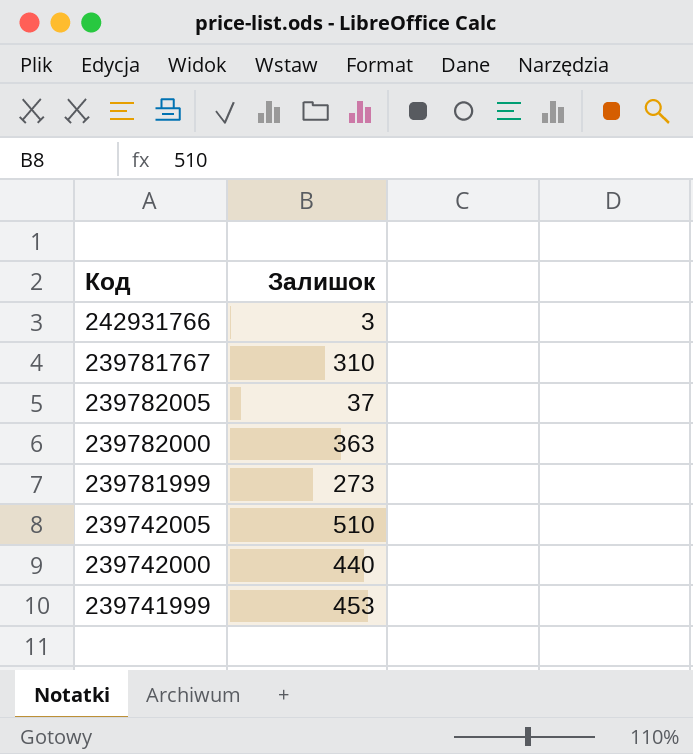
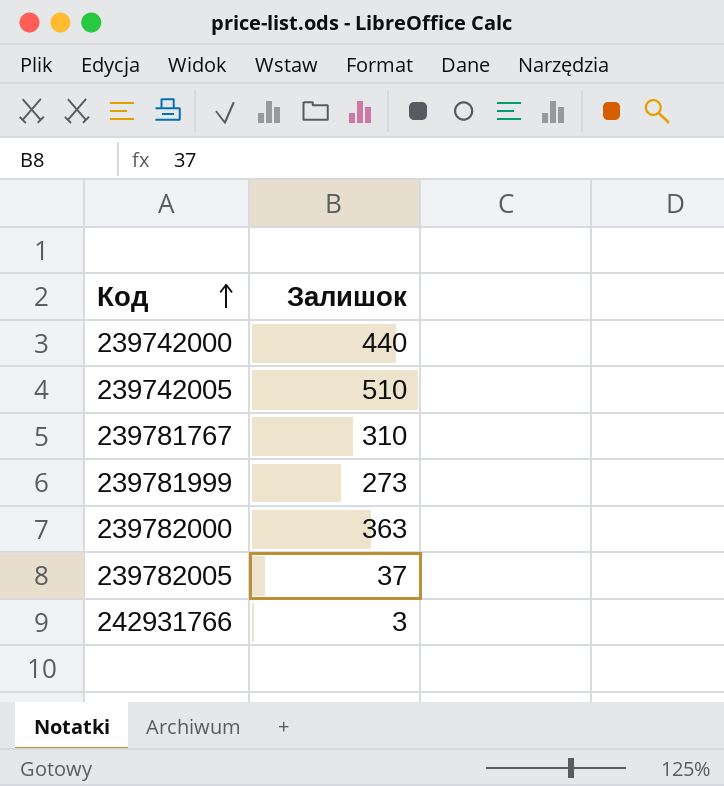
row order: none -> Код ascending
row 239741999: 453 -> none

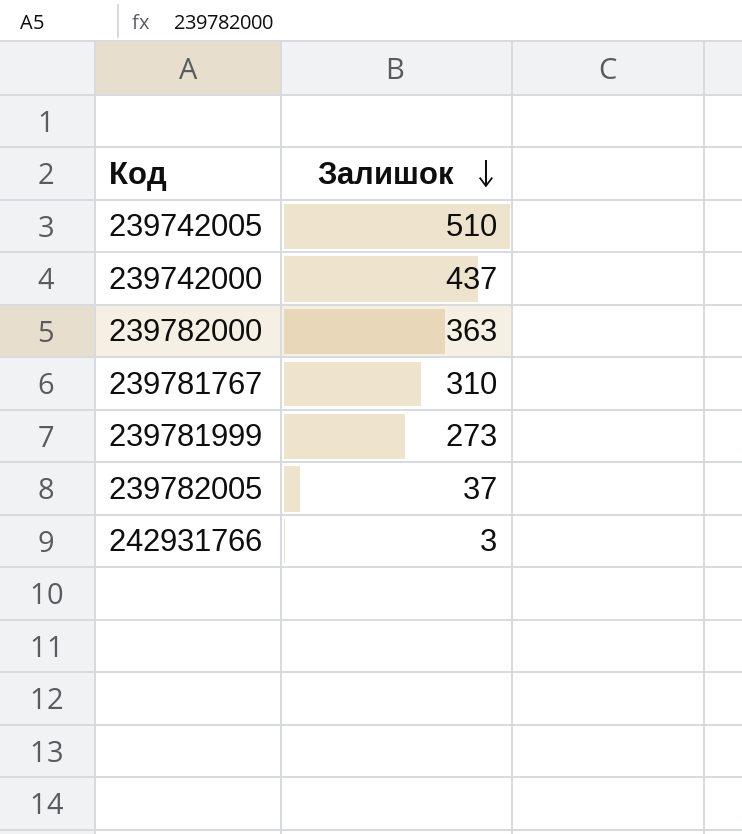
row order: Код ascending -> Залишок descending
239742000 | Залишок: 440 -> 437

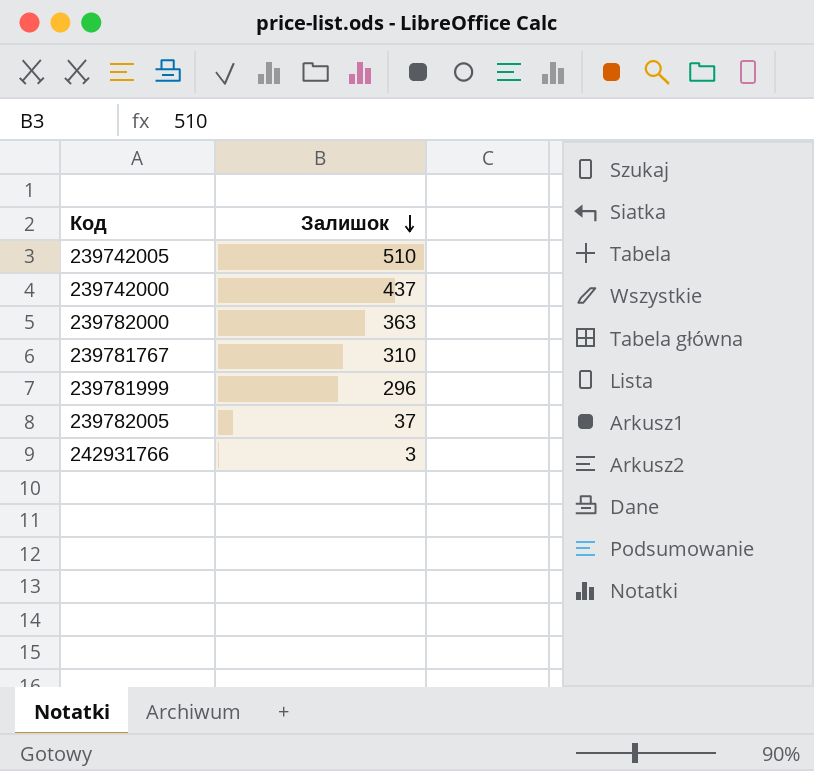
239781999 | Залишок: 273 -> 296

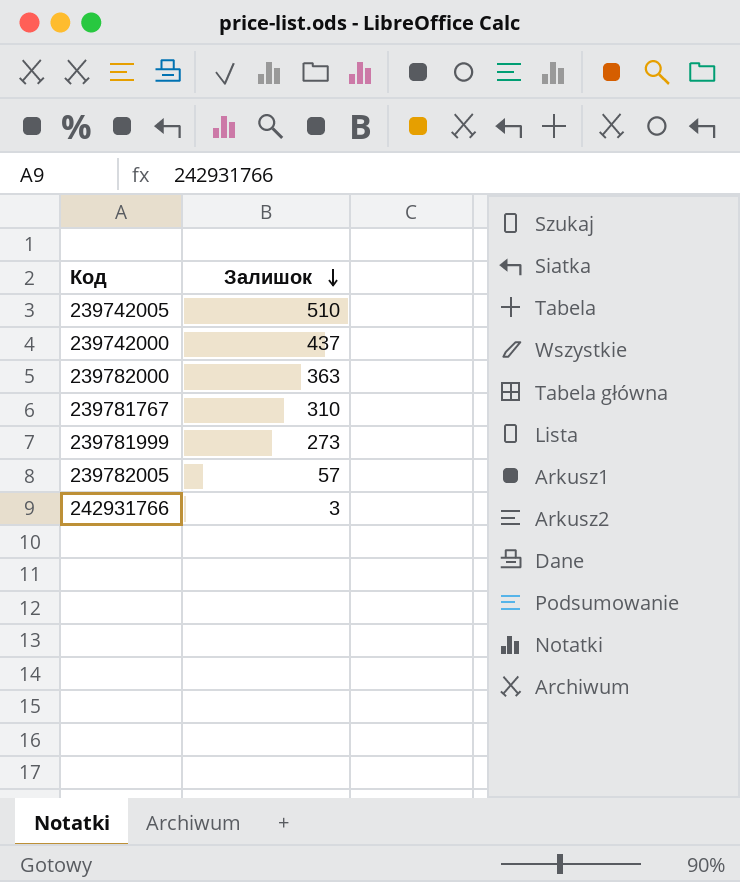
239781999 | Залишок: 296 -> 273
239782005 | Залишок: 37 -> 57

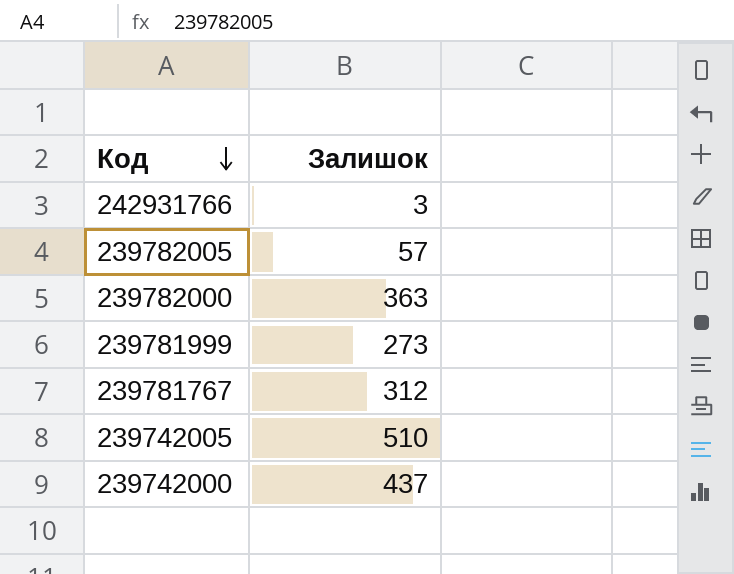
row order: Залишок descending -> Код descending
239781767 | Залишок: 310 -> 312

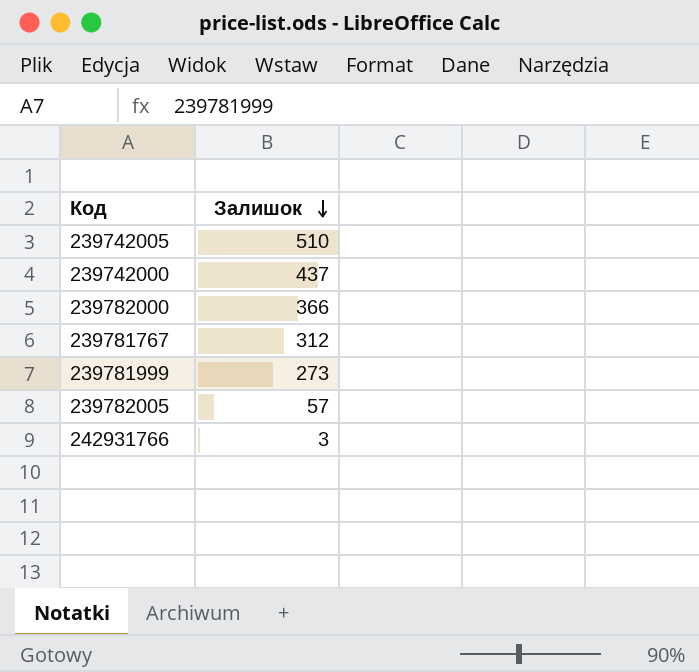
row order: Код descending -> Залишок descending
239782000 | Залишок: 363 -> 366

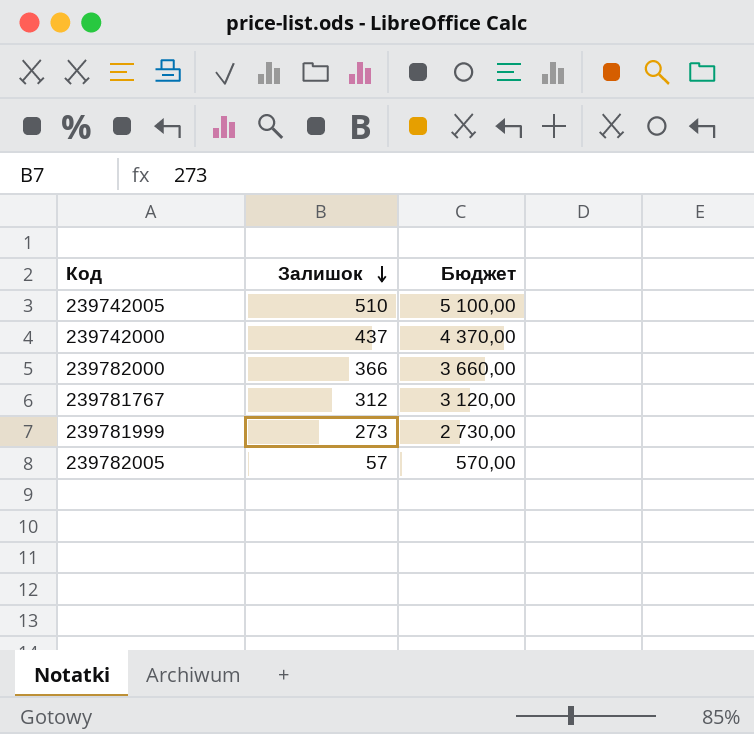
column Бюджет | formula: none -> [Залишок] * 10
row 242931766: 3 -> none

